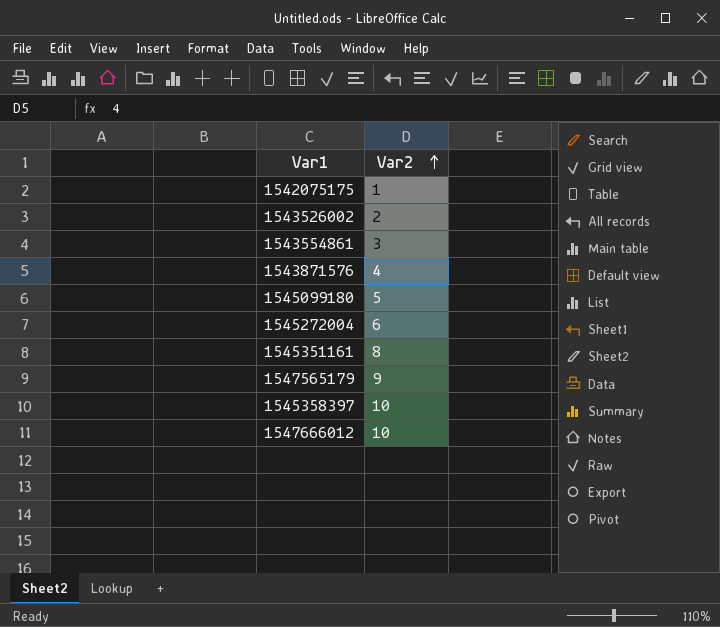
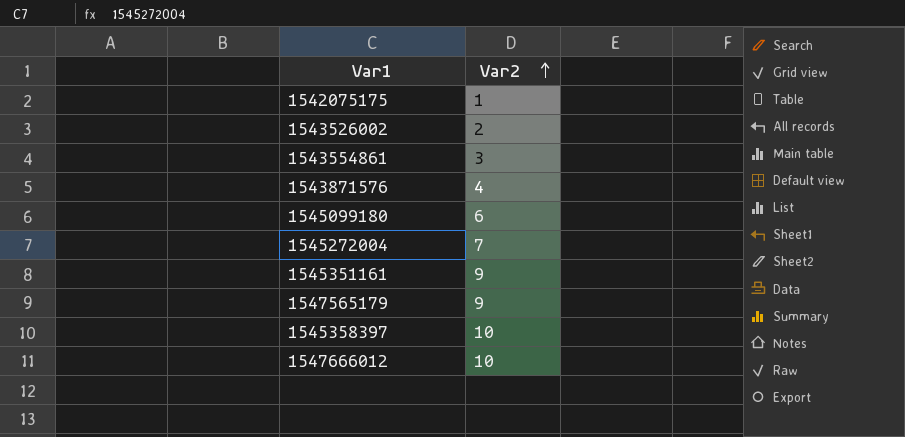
1545099180 | Var2: 5 -> 6
1545272004 | Var2: 6 -> 7
1545351161 | Var2: 8 -> 9

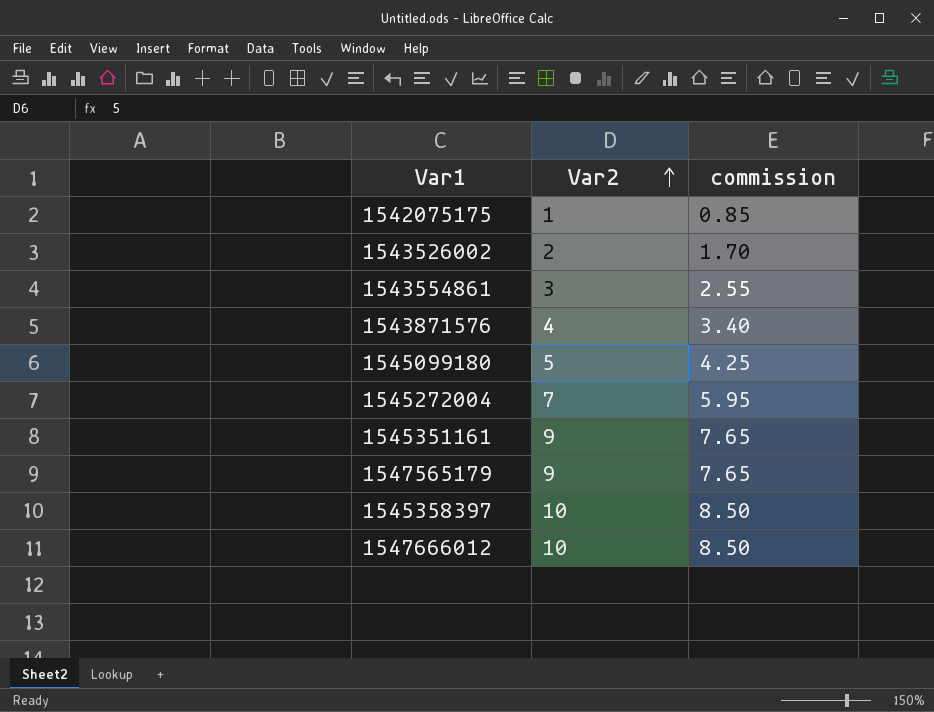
column commission | formula: none -> [Var2] * 0.85
1545099180 | Var2: 6 -> 5

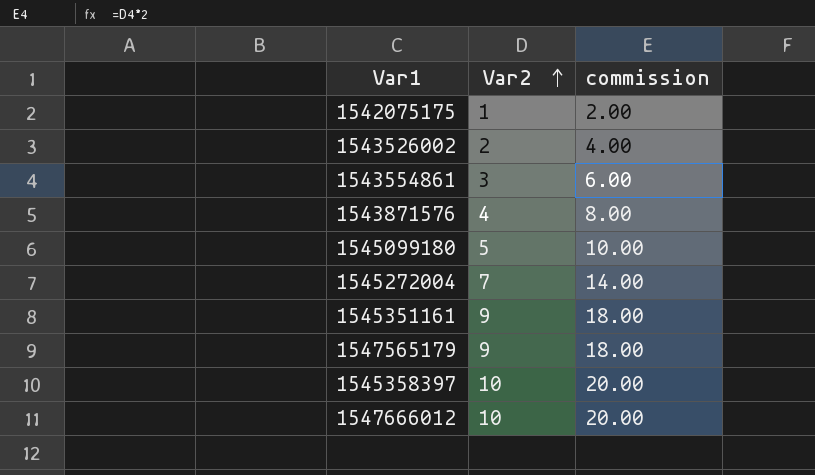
column commission | formula: [Var2] * 0.85 -> [Var2] * 2

